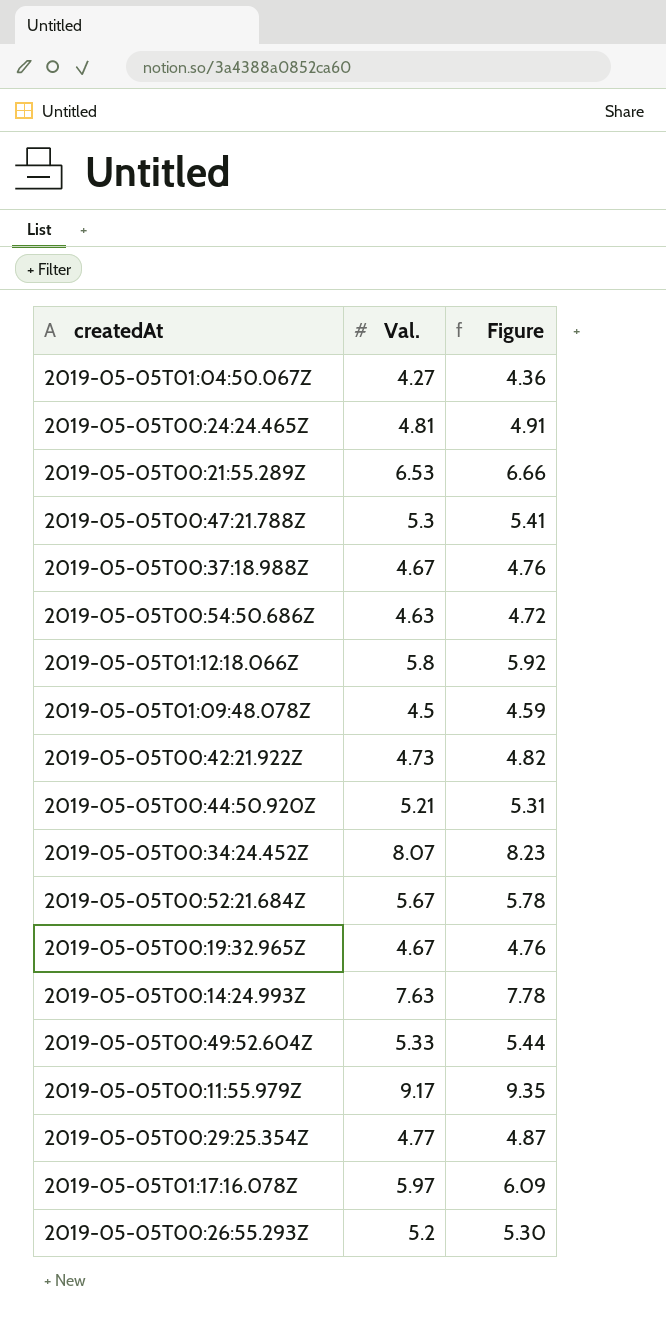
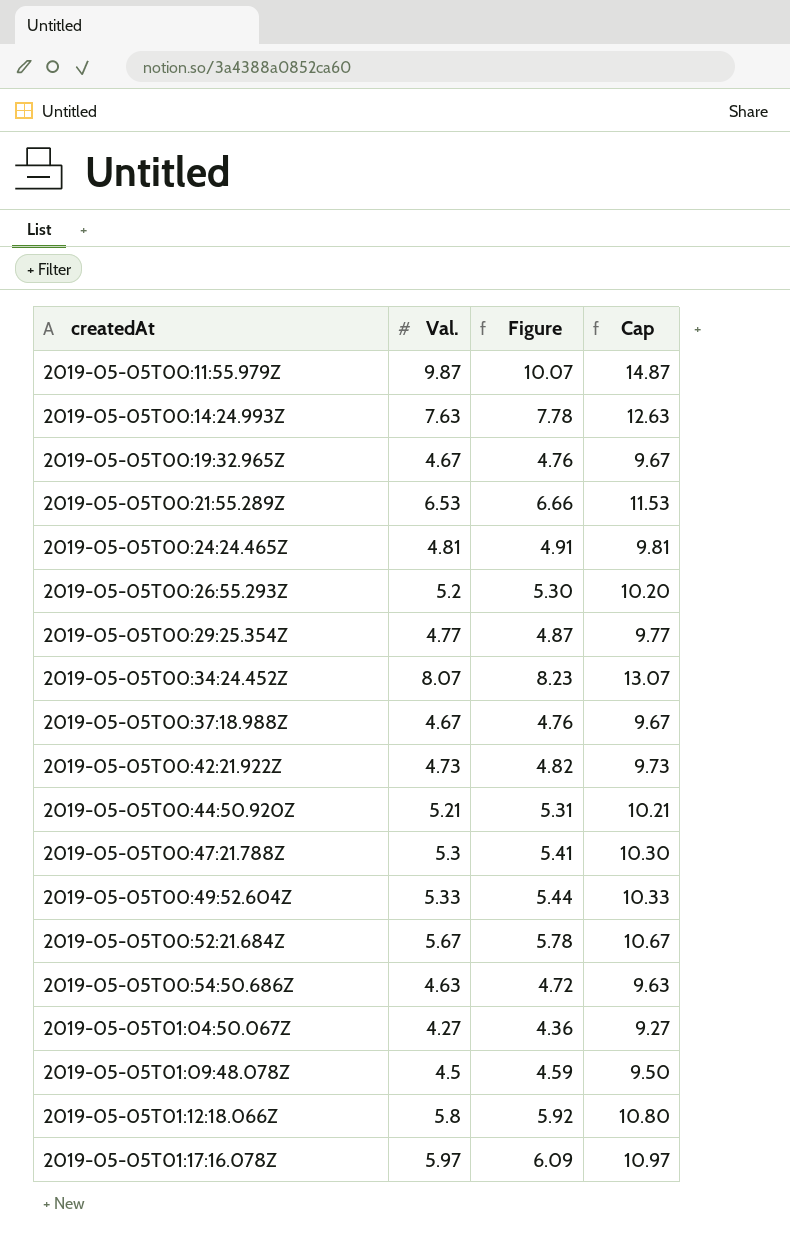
row order: none -> createdAt ascending
column Cap | formula: none -> [Val.] + 5
2019-05-05T00:11:55.979Z | Val.: 9.17 -> 9.87
2019-05-05T00:11:55.979Z | Figure: 9.35 -> 10.07

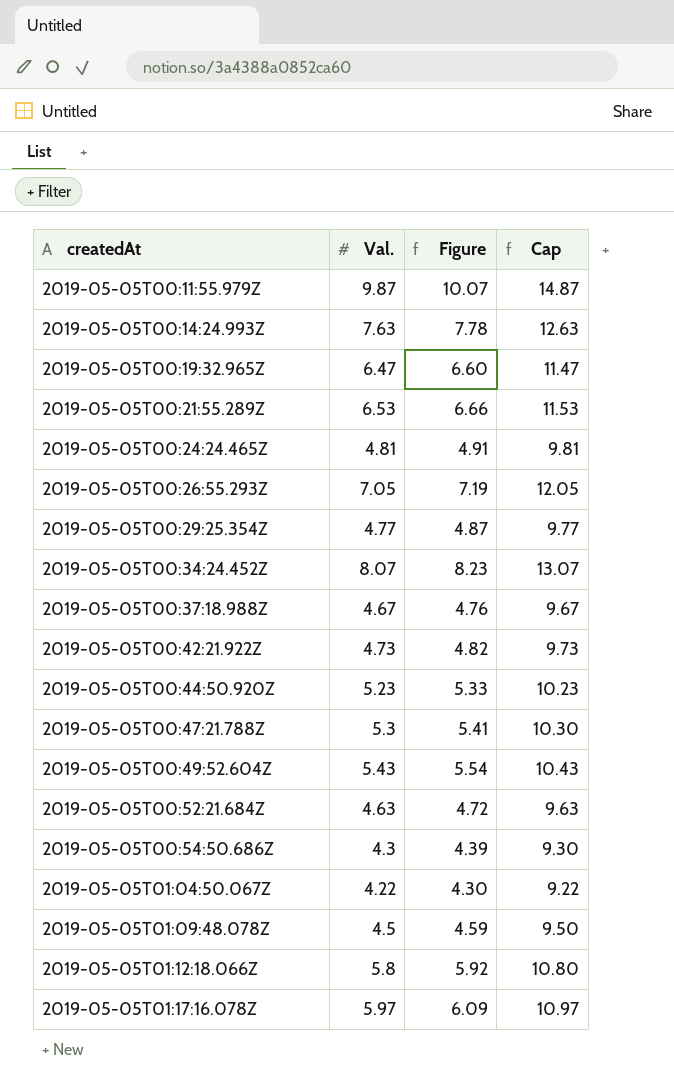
2019-05-05T00:19:32.965Z | Val.: 4.67 -> 6.47
2019-05-05T00:19:32.965Z | Figure: 4.76 -> 6.60
2019-05-05T00:19:32.965Z | Cap: 9.67 -> 11.47
2019-05-05T00:26:55.293Z | Val.: 5.2 -> 7.05
2019-05-05T00:26:55.293Z | Figure: 5.30 -> 7.19
2019-05-05T00:26:55.293Z | Cap: 10.20 -> 12.05
2019-05-05T00:44:50.920Z | Val.: 5.21 -> 5.23
2019-05-05T00:44:50.920Z | Figure: 5.31 -> 5.33
2019-05-05T00:44:50.920Z | Cap: 10.21 -> 10.23
2019-05-05T00:49:52.604Z | Val.: 5.33 -> 5.43
2019-05-05T00:49:52.604Z | Figure: 5.44 -> 5.54
2019-05-05T00:49:52.604Z | Cap: 10.33 -> 10.43
2019-05-05T00:52:21.684Z | Val.: 5.67 -> 4.63
2019-05-05T00:52:21.684Z | Figure: 5.78 -> 4.72
2019-05-05T00:52:21.684Z | Cap: 10.67 -> 9.63
2019-05-05T00:54:50.686Z | Val.: 4.63 -> 4.3
2019-05-05T00:54:50.686Z | Figure: 4.72 -> 4.39
2019-05-05T00:54:50.686Z | Cap: 9.63 -> 9.30
2019-05-05T01:04:50.067Z | Val.: 4.27 -> 4.22
2019-05-05T01:04:50.067Z | Figure: 4.36 -> 4.30
2019-05-05T01:04:50.067Z | Cap: 9.27 -> 9.22

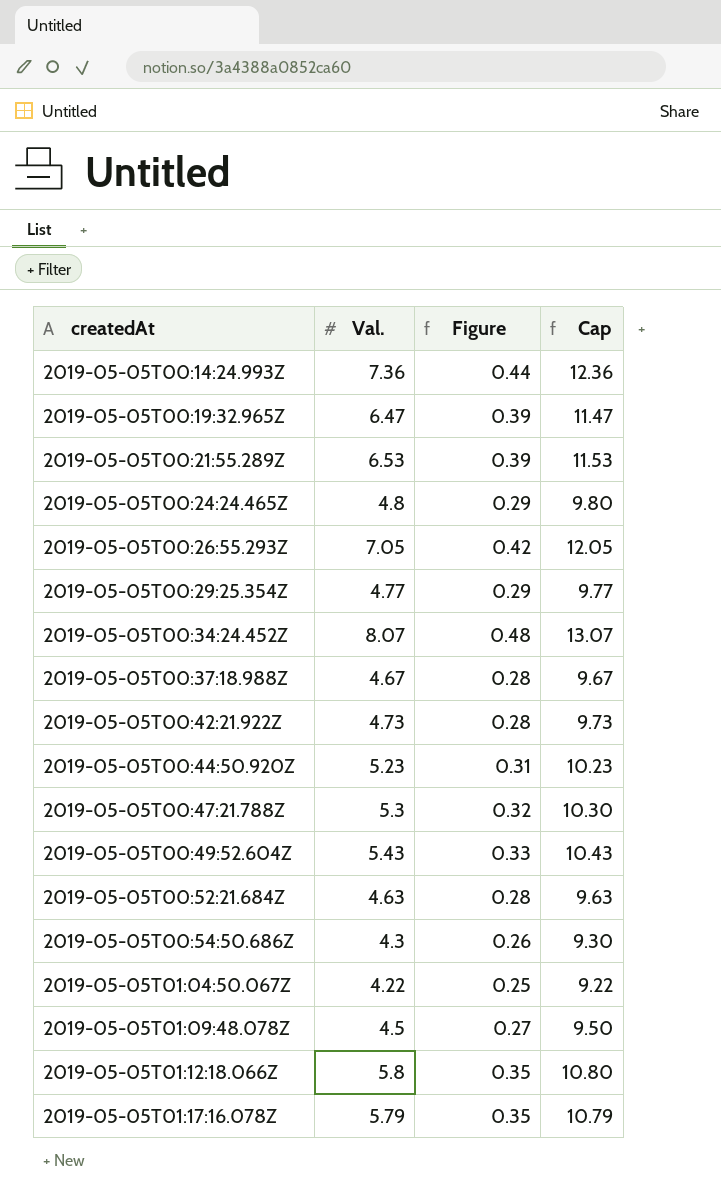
column Figure | formula: [Val.] * 1.02 -> [Val.] * 0.06
row 2019-05-05T00:11:55.979Z: 9.87 | 10.07 | 14.87 -> none
2019-05-05T00:14:24.993Z | Val.: 7.63 -> 7.36
2019-05-05T00:14:24.993Z | Cap: 12.63 -> 12.36
2019-05-05T00:24:24.465Z | Val.: 4.81 -> 4.8
2019-05-05T00:24:24.465Z | Cap: 9.81 -> 9.80
2019-05-05T01:17:16.078Z | Val.: 5.97 -> 5.79
2019-05-05T01:17:16.078Z | Cap: 10.97 -> 10.79

